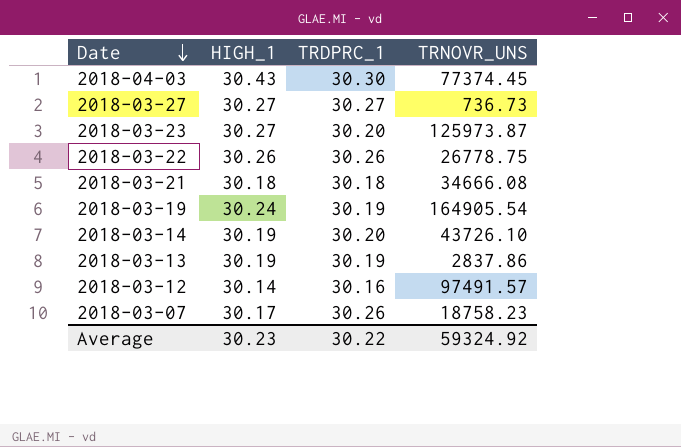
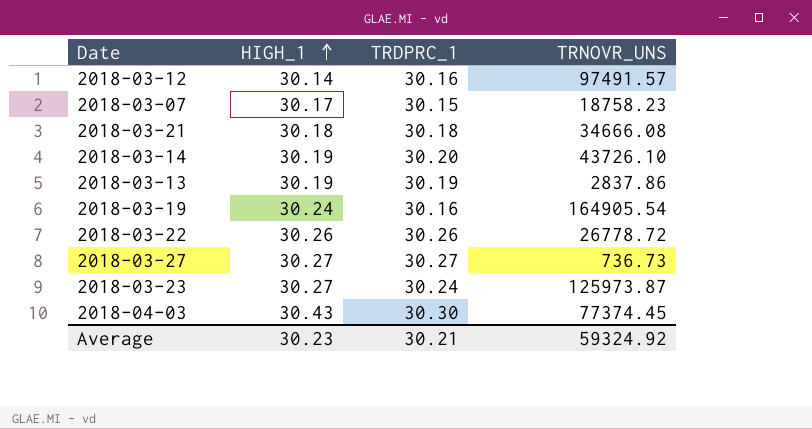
row order: Date descending -> HIGH_1 ascending
2018-03-07 | TRDPRC_1: 30.26 -> 30.15
2018-03-19 | TRDPRC_1: 30.19 -> 30.16
2018-03-22 | TRNOVR_UNS: 26778.75 -> 26778.72
2018-03-23 | TRDPRC_1: 30.20 -> 30.24
Average | TRDPRC_1: 30.22 -> 30.21

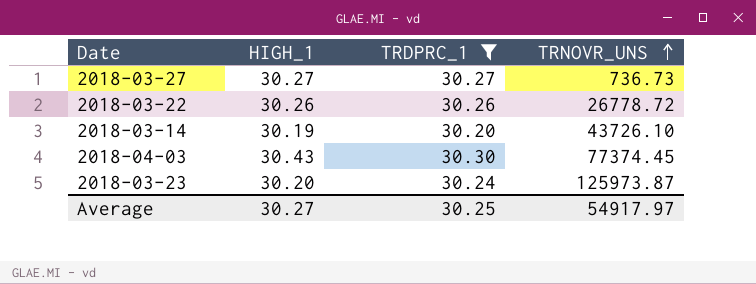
filter: none -> TRDPRC_1 >= 30.20
row order: HIGH_1 ascending -> TRNOVR_UNS ascending
2018-03-23 | HIGH_1: 30.27 -> 30.20
Average | HIGH_1: 30.23 -> 30.27
Average | TRDPRC_1: 30.21 -> 30.25
Average | TRNOVR_UNS: 59324.92 -> 54917.97

